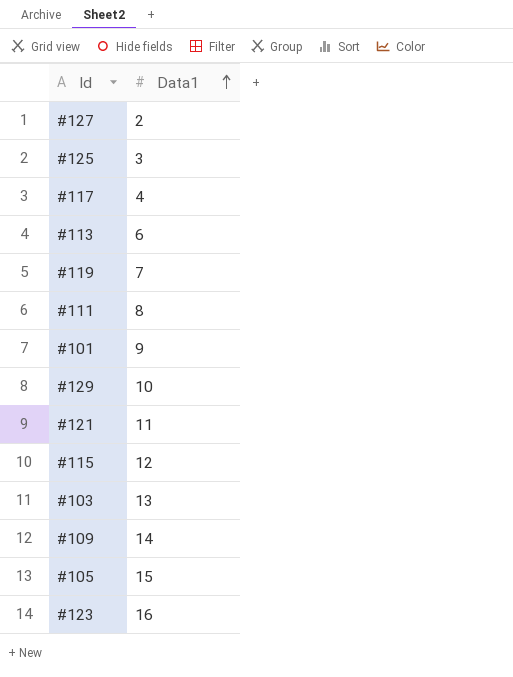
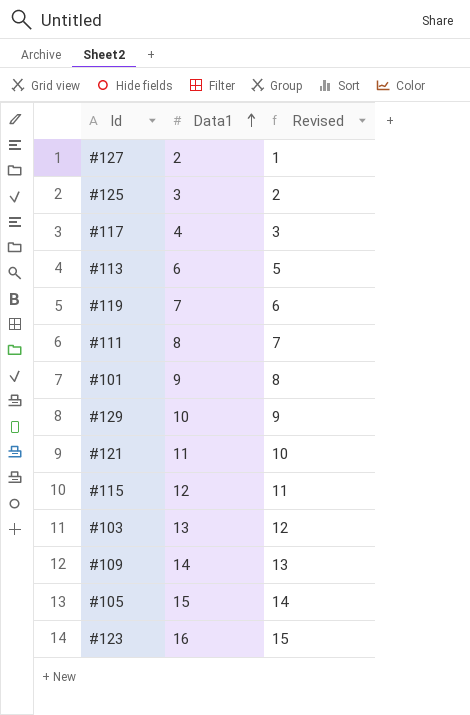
column Revised | formula: none -> [Data1] - 1

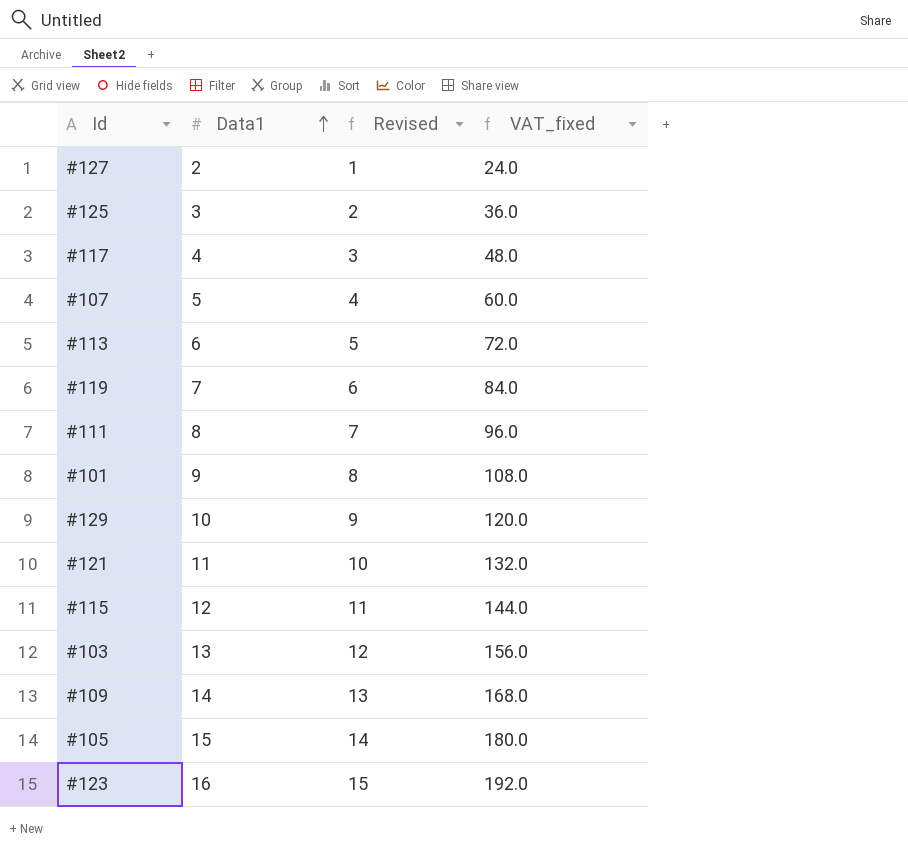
column VAT_fixed | formula: none -> [Data1] * 12
row #107: none -> 5 | 4 | 60.0

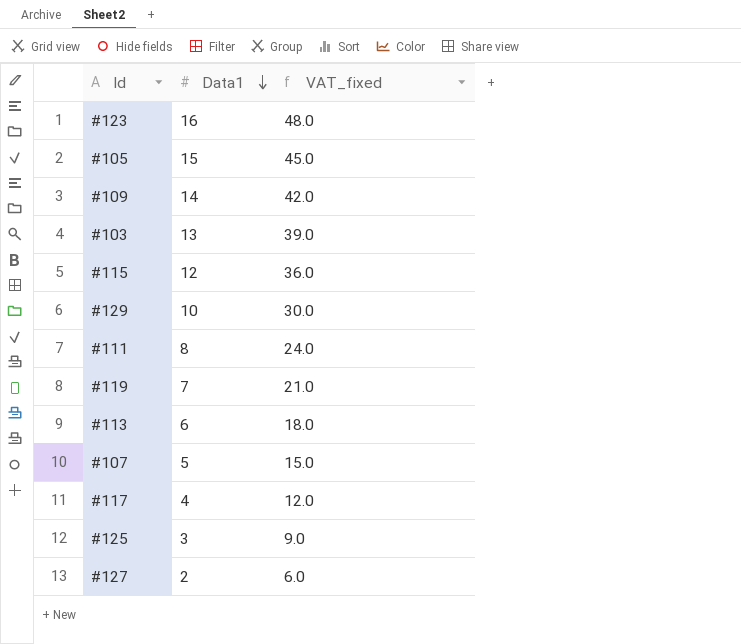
row order: Data1 ascending -> Data1 descending
column Revised | formula: [Data1] - 1 -> none
column VAT_fixed | formula: [Data1] * 12 -> [Data1] * 3
row #101: 9 | 8 | 108.0 -> none
row #121: 11 | 10 | 132.0 -> none

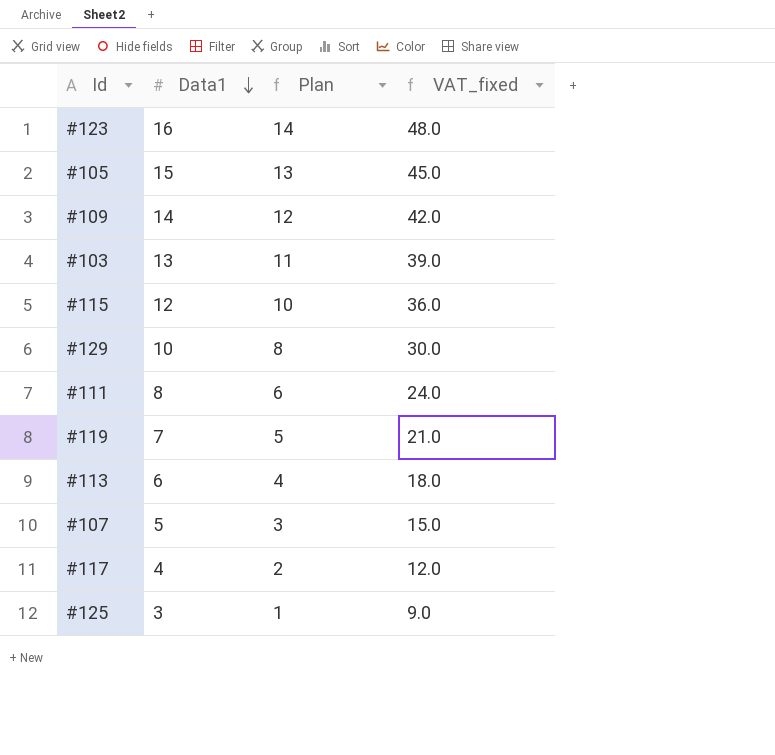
column Plan | formula: none -> [Data1] - 2
row #127: 2 | 6.0 -> none

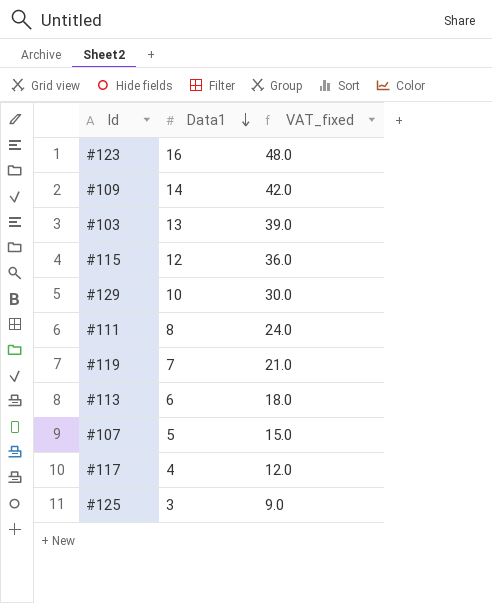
column Plan | formula: [Data1] - 2 -> none
row #105: 15 | 13 | 45.0 -> none

